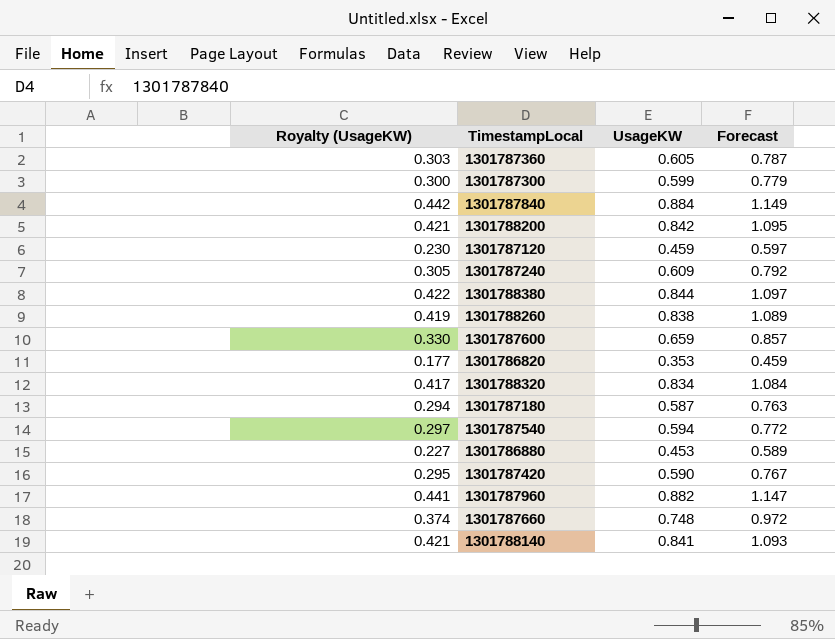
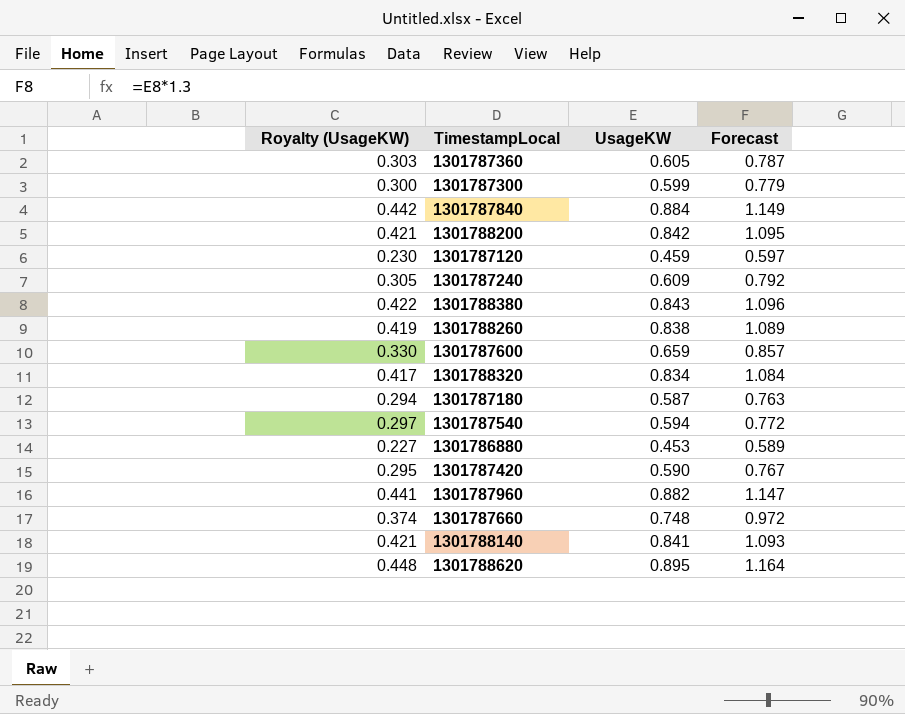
row 1301786820: 0.177 | 0.353 | 0.459 -> none
1301788380 | UsageKW: 0.844 -> 0.843
1301788380 | Forecast: 1.097 -> 1.096
row 1301788620: none -> 0.448 | 0.895 | 1.164

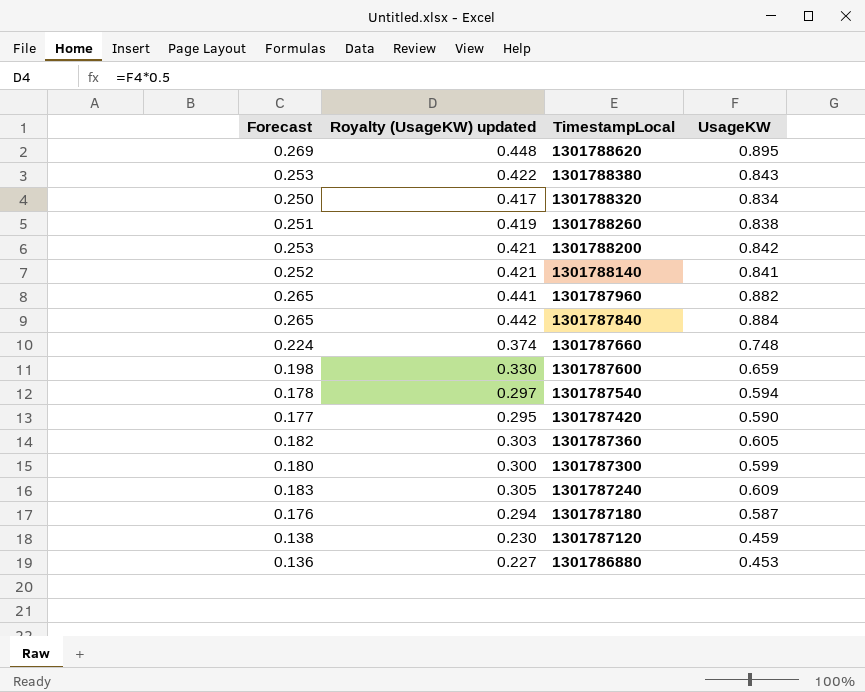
row order: none -> TimestampLocal descending
column Forecast | formula: [UsageKW] * 1.3 -> [UsageKW] * 0.3
column Forecast | position: 4 -> 1
column name: Royalty (UsageKW) -> Royalty (UsageKW) updated

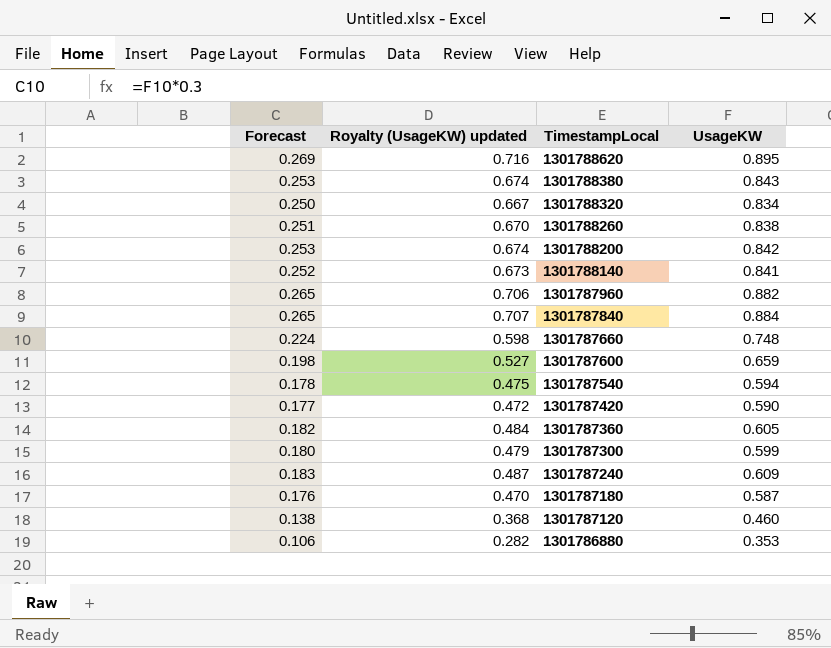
column Royalty (UsageKW) updated | formula: [UsageKW] * 0.5 -> [UsageKW] * 0.8
1301787120 | UsageKW: 0.459 -> 0.460
1301786880 | Forecast: 0.136 -> 0.106
1301786880 | UsageKW: 0.453 -> 0.353

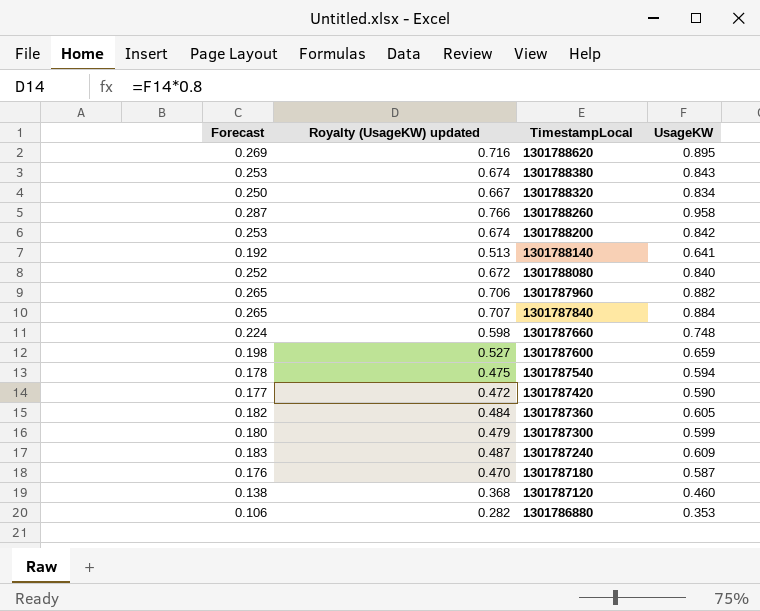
1301788260 | Forecast: 0.251 -> 0.287
1301788260 | Royalty (UsageKW) updated: 0.670 -> 0.766
1301788260 | UsageKW: 0.838 -> 0.958
1301788140 | Forecast: 0.252 -> 0.192
1301788140 | Royalty (UsageKW) updated: 0.673 -> 0.513
1301788140 | UsageKW: 0.841 -> 0.641
row 1301788080: none -> 0.252 | 0.672 | 0.840

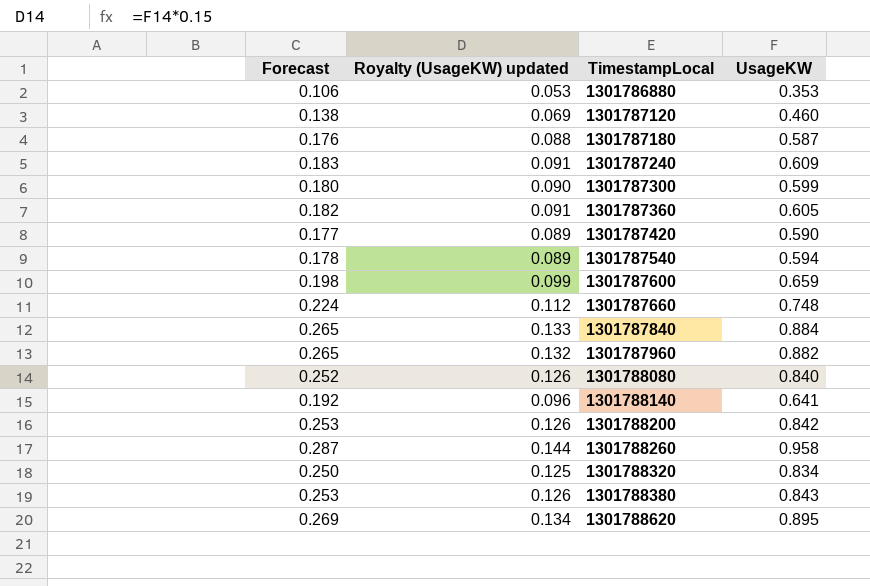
row order: TimestampLocal descending -> TimestampLocal ascending
column Royalty (UsageKW) updated | formula: [UsageKW] * 0.8 -> [UsageKW] * 0.15

